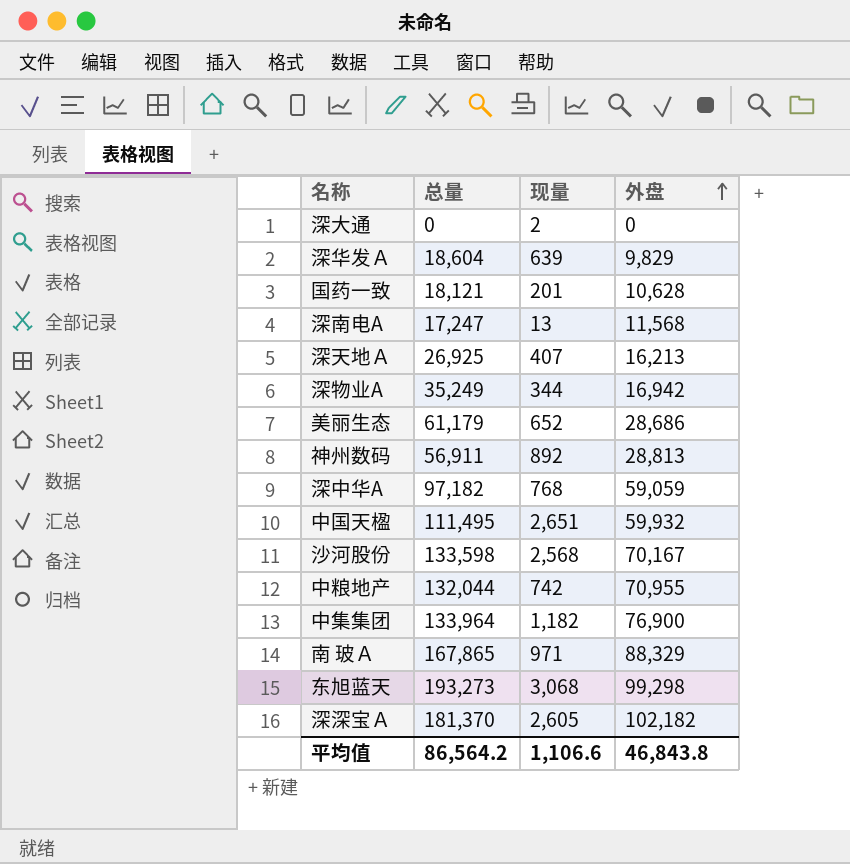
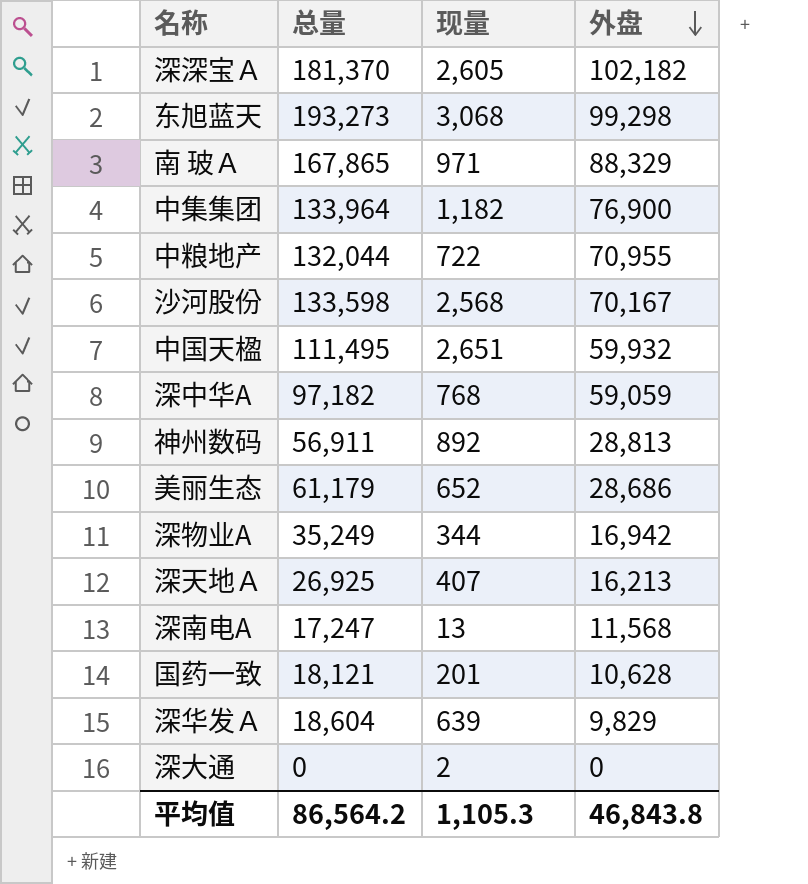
row order: 外盘 ascending -> 外盘 descending
中粮地产 | 现量: 742 -> 722
平均值 | 现量: 1,106.6 -> 1,105.3

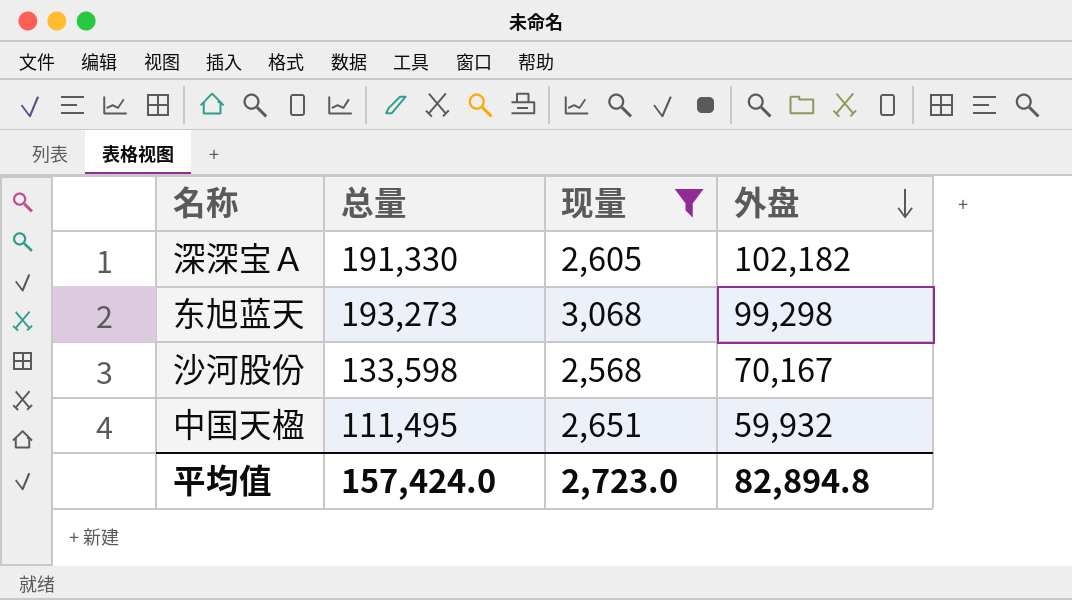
filter: none -> 现量 >= 2,568
深深宝Ａ | 总量: 181,370 -> 191,330
平均值 | 总量: 86,564.2 -> 157,424.0
平均值 | 现量: 1,105.3 -> 2,723.0
平均值 | 外盘: 46,843.8 -> 82,894.8

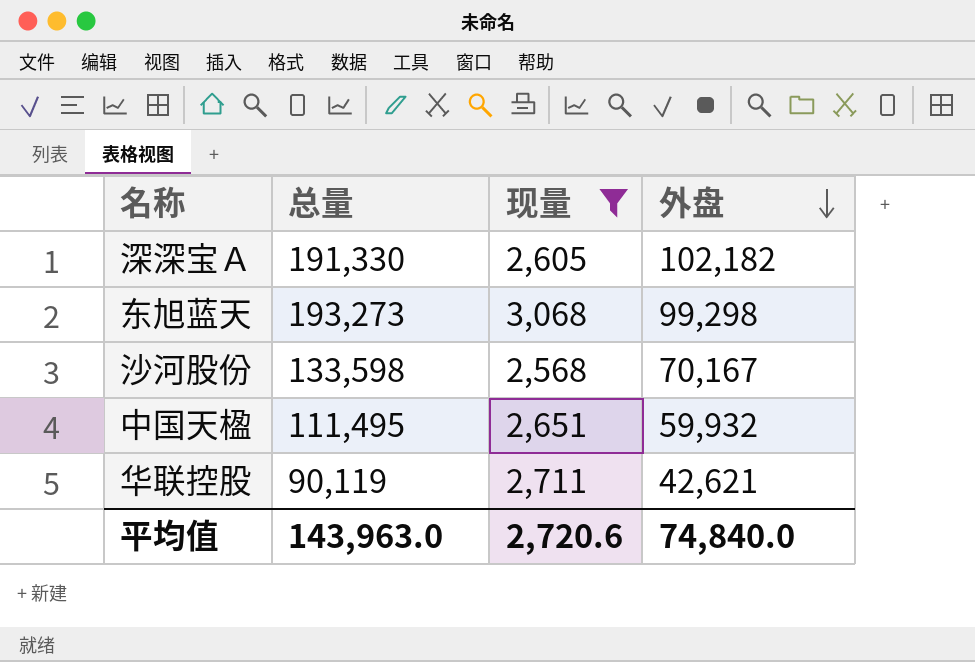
row 华联控股: none -> 90,119 | 2,711 | 42,621
平均值 | 总量: 157,424.0 -> 143,963.0
平均值 | 现量: 2,723.0 -> 2,720.6
平均值 | 外盘: 82,894.8 -> 74,840.0

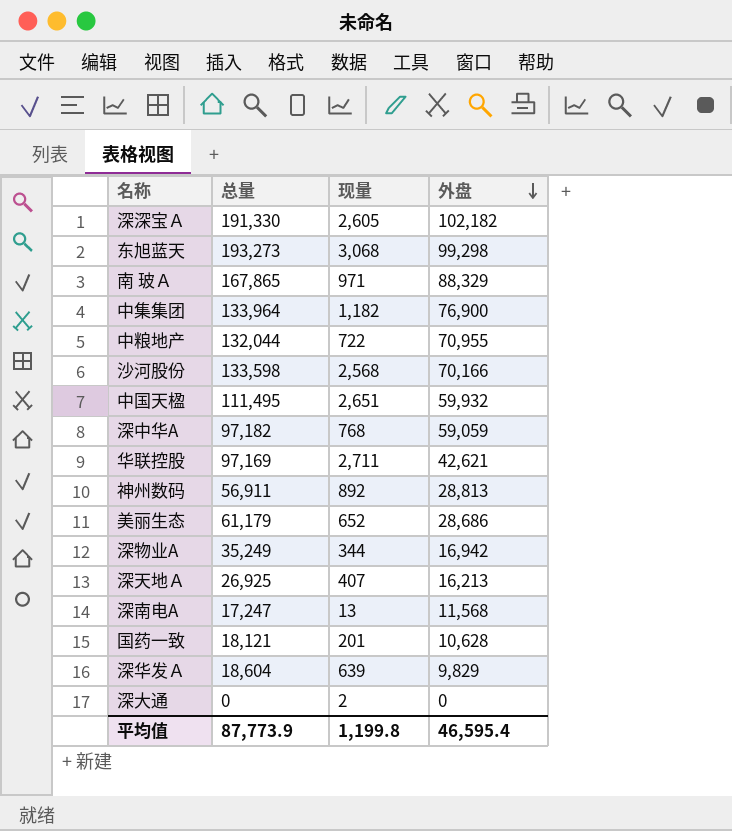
filter: 现量 >= 2,568 -> none
沙河股份 | 外盘: 70,167 -> 70,166
华联控股 | 总量: 90,119 -> 97,169
平均值 | 总量: 143,963.0 -> 87,773.9
平均值 | 现量: 2,720.6 -> 1,199.8
平均值 | 外盘: 74,840.0 -> 46,595.4

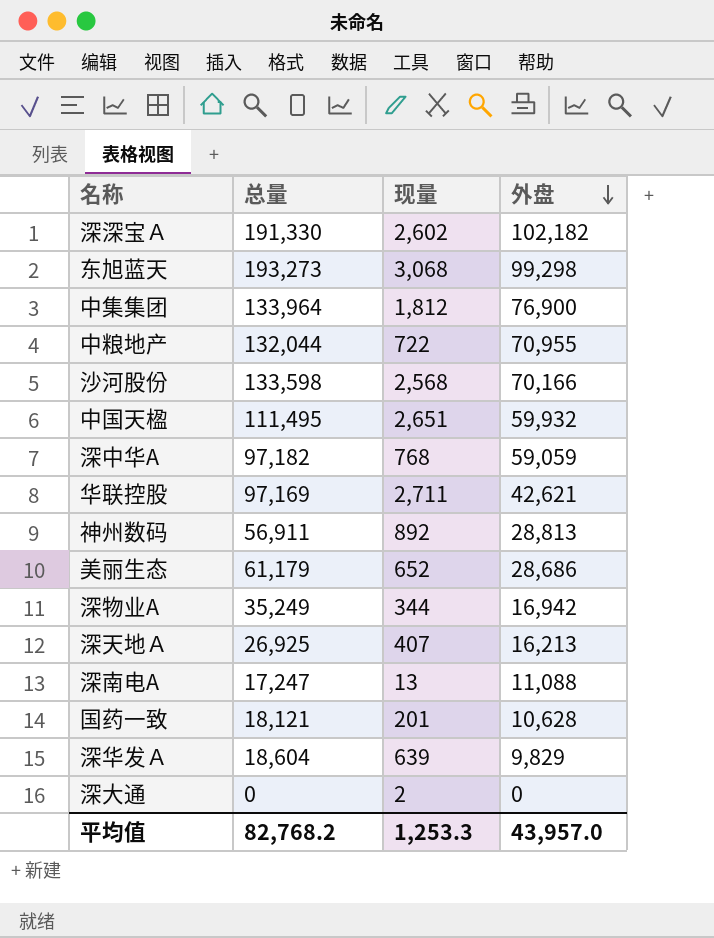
row 南 玻Ａ: 167,865 | 971 | 88,329 -> none
深深宝Ａ | 现量: 2,605 -> 2,602
中集集团 | 现量: 1,182 -> 1,812
深南电A | 外盘: 11,568 -> 11,088
平均值 | 总量: 87,773.9 -> 82,768.2
平均值 | 现量: 1,199.8 -> 1,253.3
平均值 | 外盘: 46,595.4 -> 43,957.0

